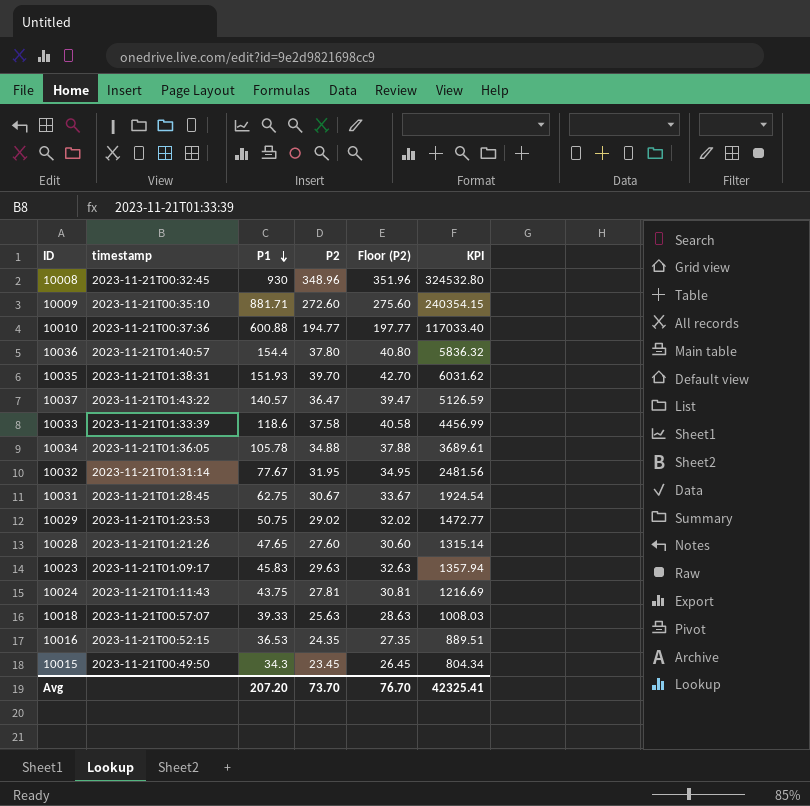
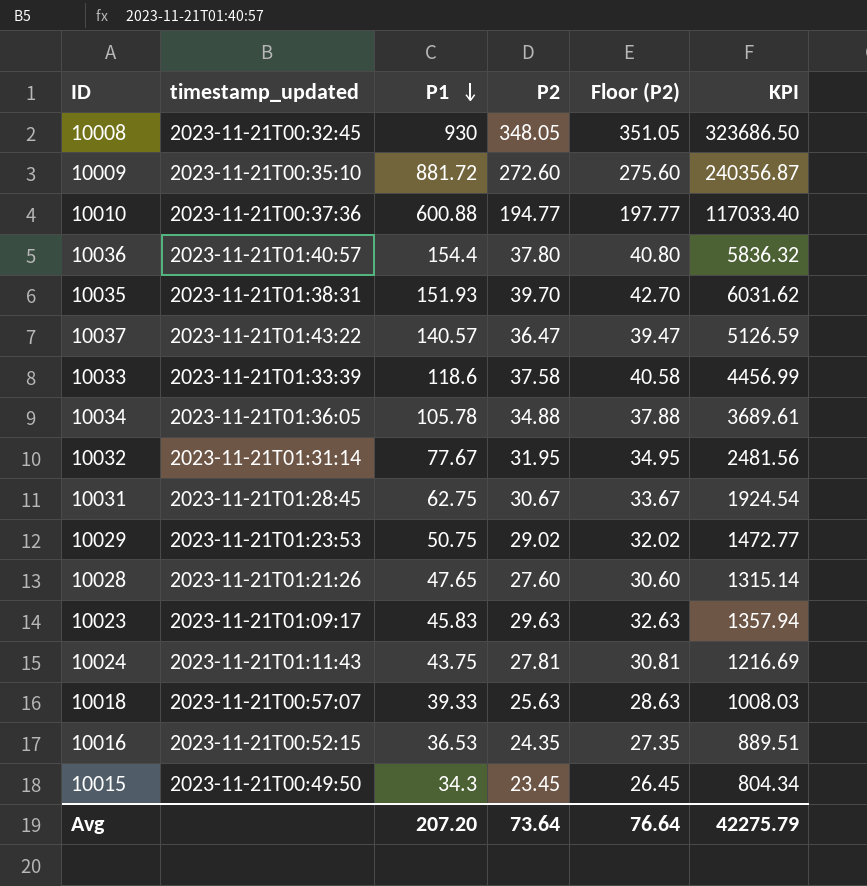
column name: timestamp -> timestamp_updated
10008 | P2: 348.96 -> 348.05
10008 | Floor (P2): 351.96 -> 351.05
10008 | KPI: 324532.80 -> 323686.50
10009 | P1: 881.71 -> 881.72
10009 | KPI: 240354.15 -> 240356.87
Avg | P2: 73.70 -> 73.64
Avg | Floor (P2): 76.70 -> 76.64
Avg | KPI: 42325.41 -> 42275.79

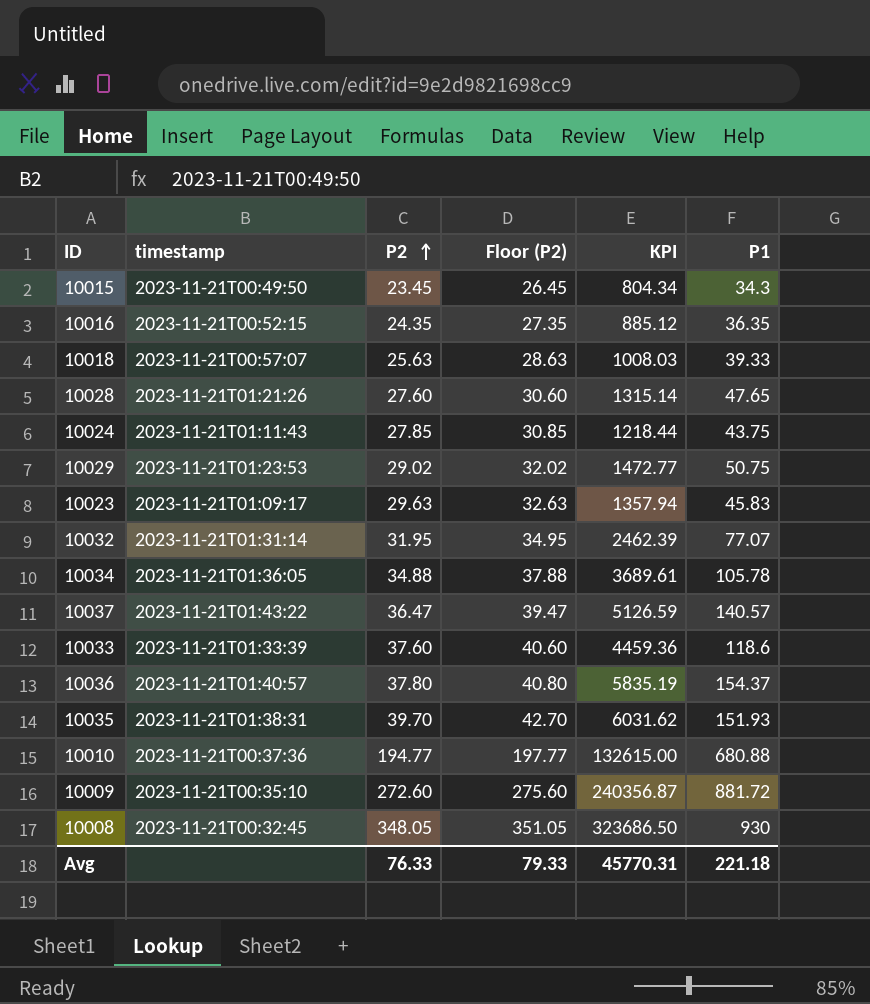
row order: P1 descending -> P2 ascending
column name: timestamp_updated -> timestamp
column P1 | position: 3 -> 6
row 10031: 2023-11-21T01:28:45 | 62.75 | 30.67 | 33.67 | 1924.54 -> none
10016 | KPI: 889.51 -> 885.12
10016 | P1: 36.53 -> 36.35
10024 | P2: 27.81 -> 27.85
10024 | Floor (P2): 30.81 -> 30.85
10024 | KPI: 1216.69 -> 1218.44
10032 | KPI: 2481.56 -> 2462.39
10032 | P1: 77.67 -> 77.07
10033 | P2: 37.58 -> 37.60
10033 | Floor (P2): 40.58 -> 40.60
10033 | KPI: 4456.99 -> 4459.36
10036 | KPI: 5836.32 -> 5835.19
10036 | P1: 154.4 -> 154.37
10010 | KPI: 117033.40 -> 132615.00
10010 | P1: 600.88 -> 680.88
Avg | P2: 73.64 -> 76.33
Avg | Floor (P2): 76.64 -> 79.33
Avg | KPI: 42275.79 -> 45770.31
Avg | P1: 207.20 -> 221.18

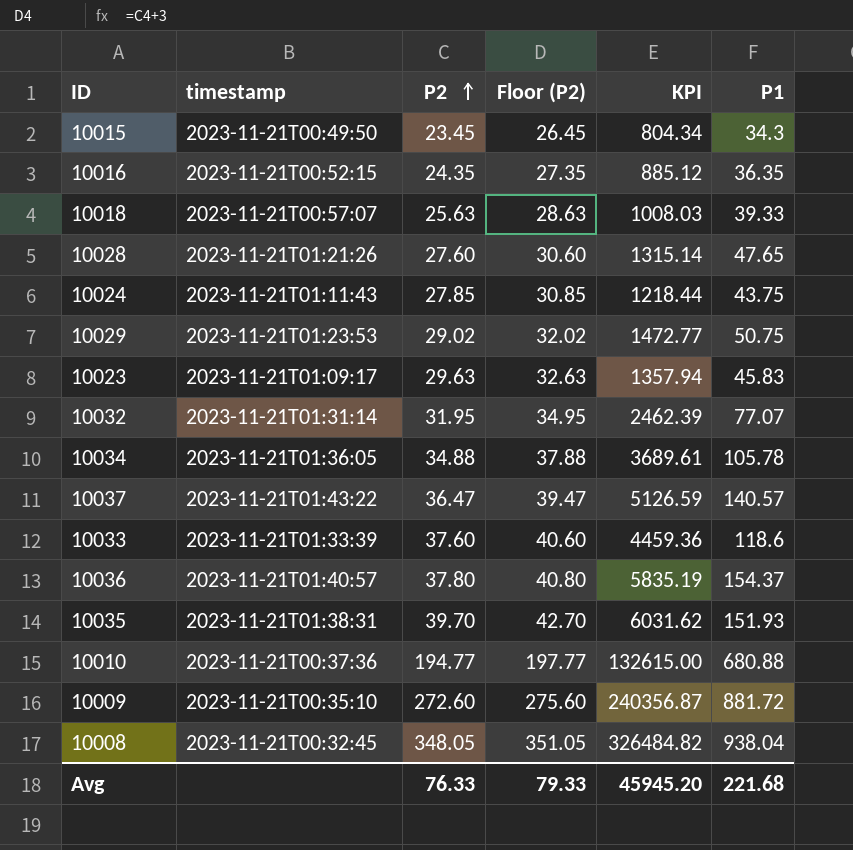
10008 | KPI: 323686.50 -> 326484.82
10008 | P1: 930 -> 938.04
Avg | KPI: 45770.31 -> 45945.20
Avg | P1: 221.18 -> 221.68

